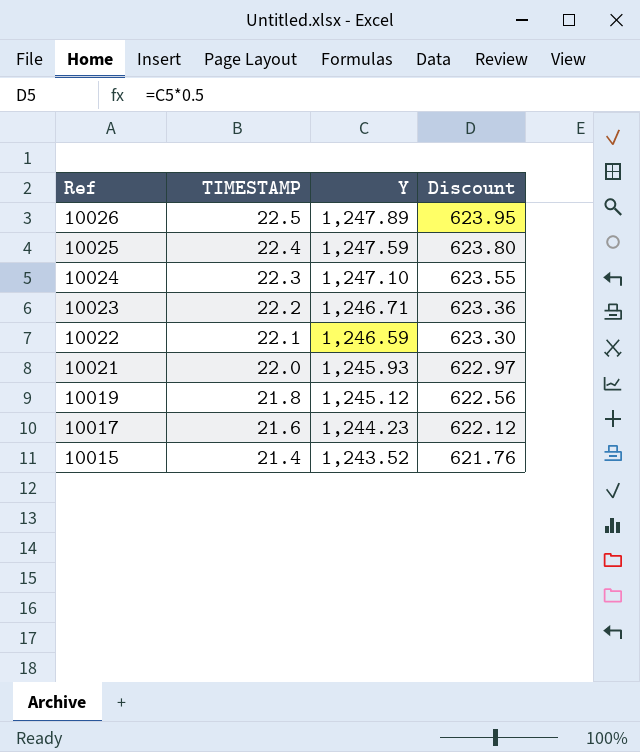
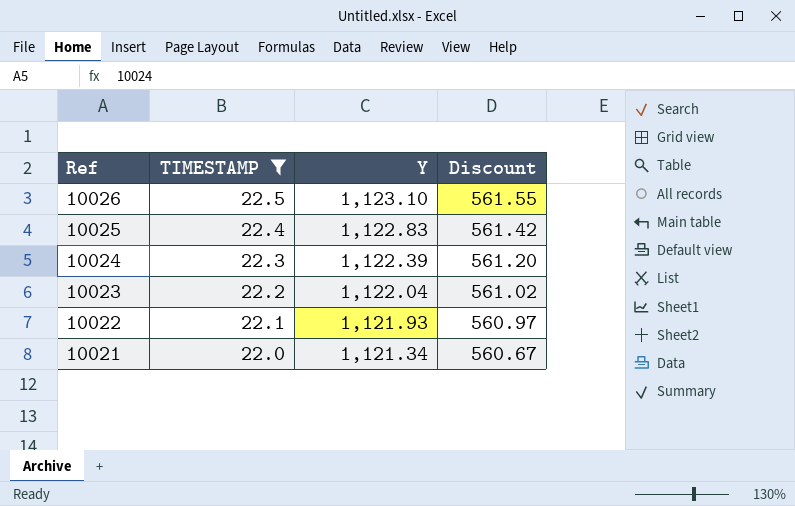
filter: none -> TIMESTAMP >= 22.0
10026 | Y: 1,247.89 -> 1,123.10
10026 | Discount: 623.95 -> 561.55
10025 | Y: 1,247.59 -> 1,122.83
10025 | Discount: 623.80 -> 561.42
10024 | Y: 1,247.10 -> 1,122.39
10024 | Discount: 623.55 -> 561.20
10023 | Y: 1,246.71 -> 1,122.04
10023 | Discount: 623.36 -> 561.02
10022 | Y: 1,246.59 -> 1,121.93
10022 | Discount: 623.30 -> 560.97
10021 | Y: 1,245.93 -> 1,121.34
10021 | Discount: 622.97 -> 560.67

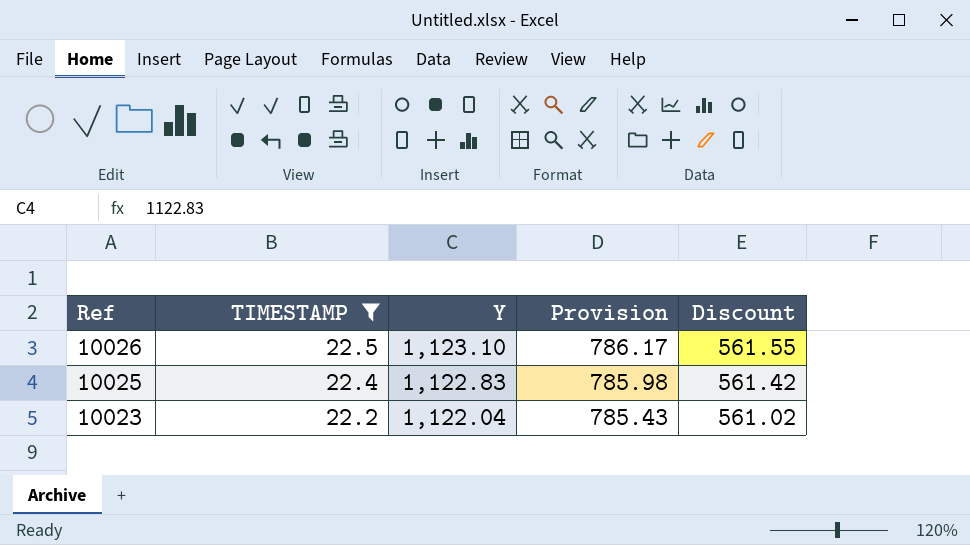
column Provision | formula: none -> [Y] * 0.7
row 10024: 22.3 | 1,122.39 | 561.20 -> none
row 10022: 22.1 | 1,121.93 | 560.97 -> none
row 10021: 22.0 | 1,121.34 | 560.67 -> none

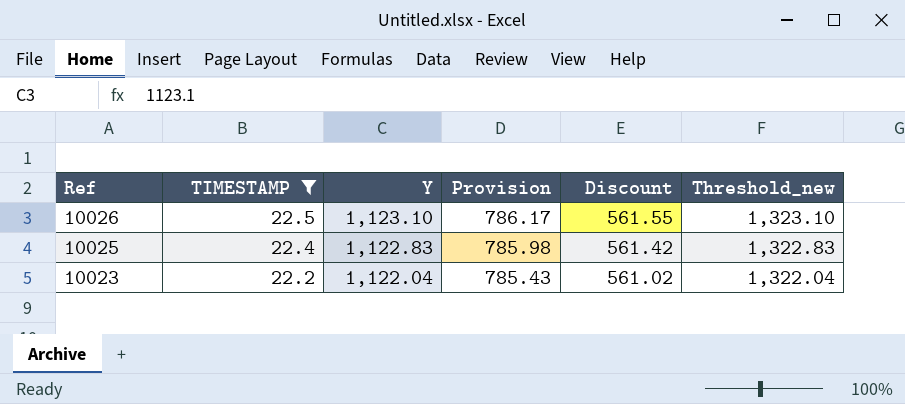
column Threshold_new | formula: none -> [Y] + 200

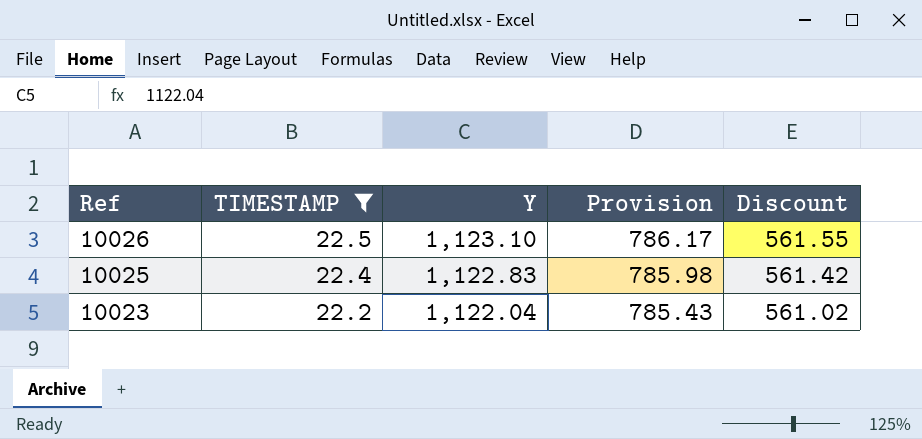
column Threshold_new | formula: [Y] + 200 -> none

